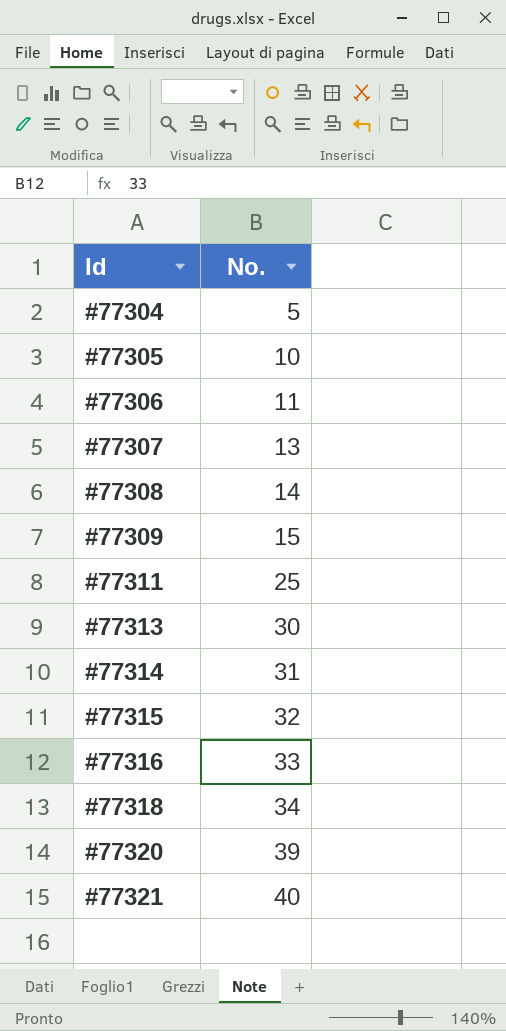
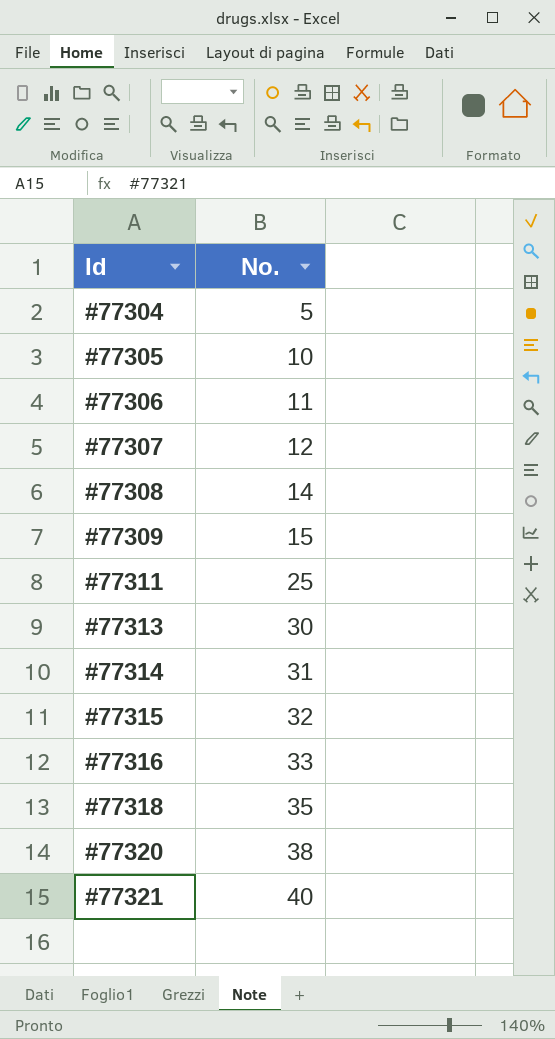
#77307 | No.: 13 -> 12
#77318 | No.: 34 -> 35
#77320 | No.: 39 -> 38

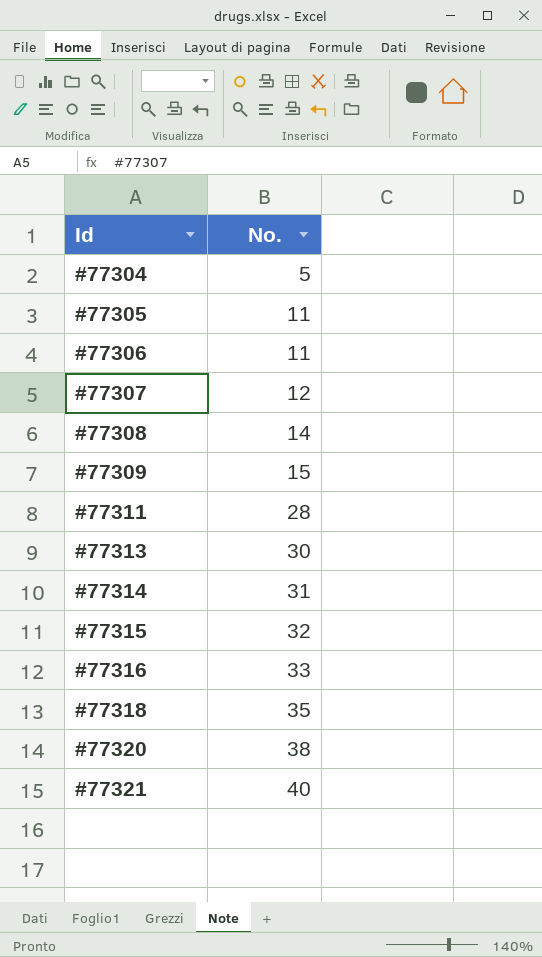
#77305 | No.: 10 -> 11
#77311 | No.: 25 -> 28

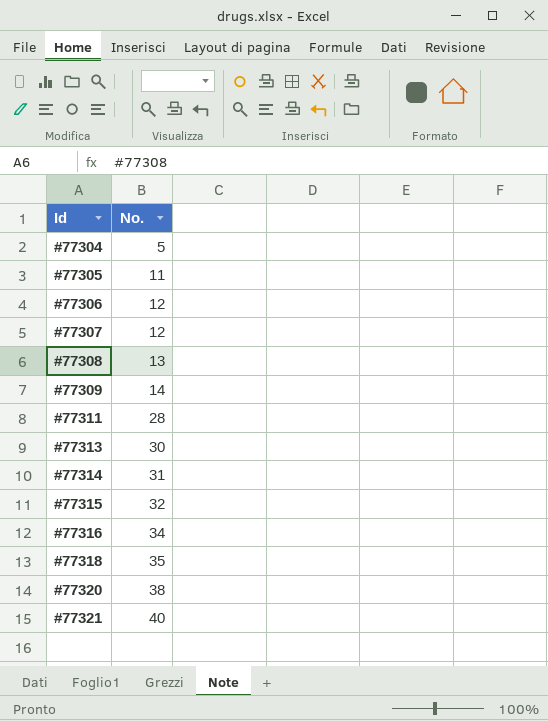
#77306 | No.: 11 -> 12
#77308 | No.: 14 -> 13
#77309 | No.: 15 -> 14
#77316 | No.: 33 -> 34

